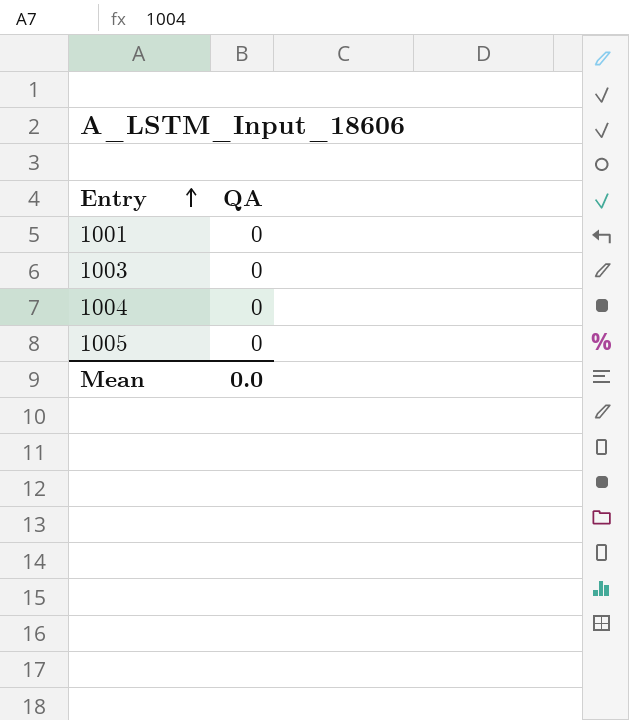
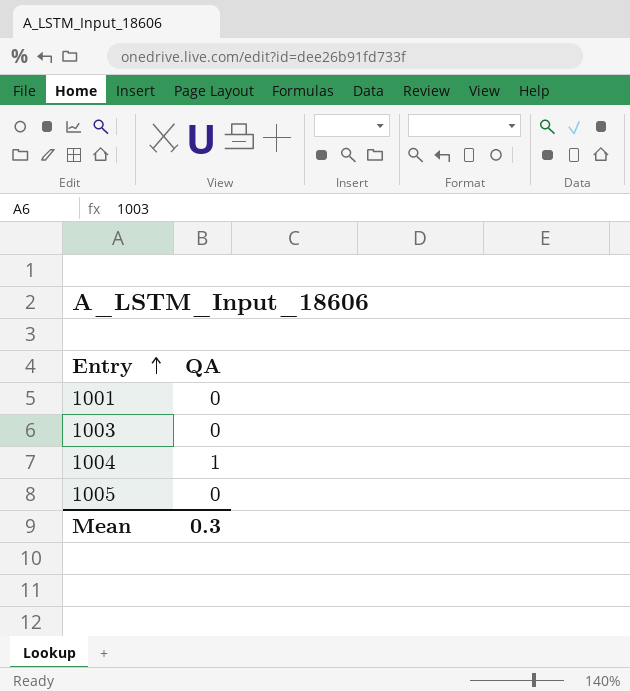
1004 | QA: 0 -> 1
Mean | QA: 0.0 -> 0.3

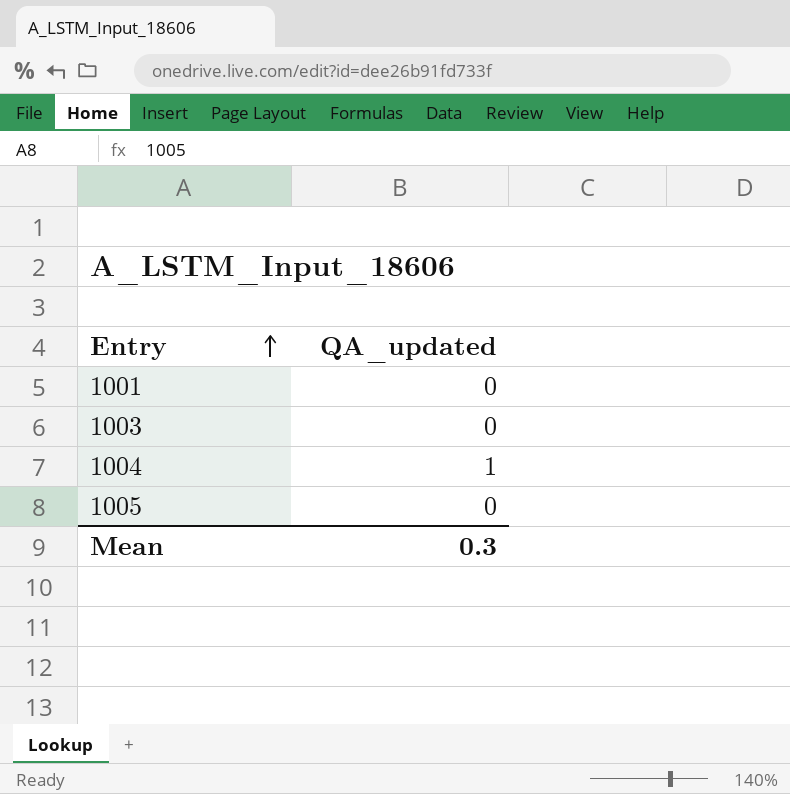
column name: QA -> QA_updated

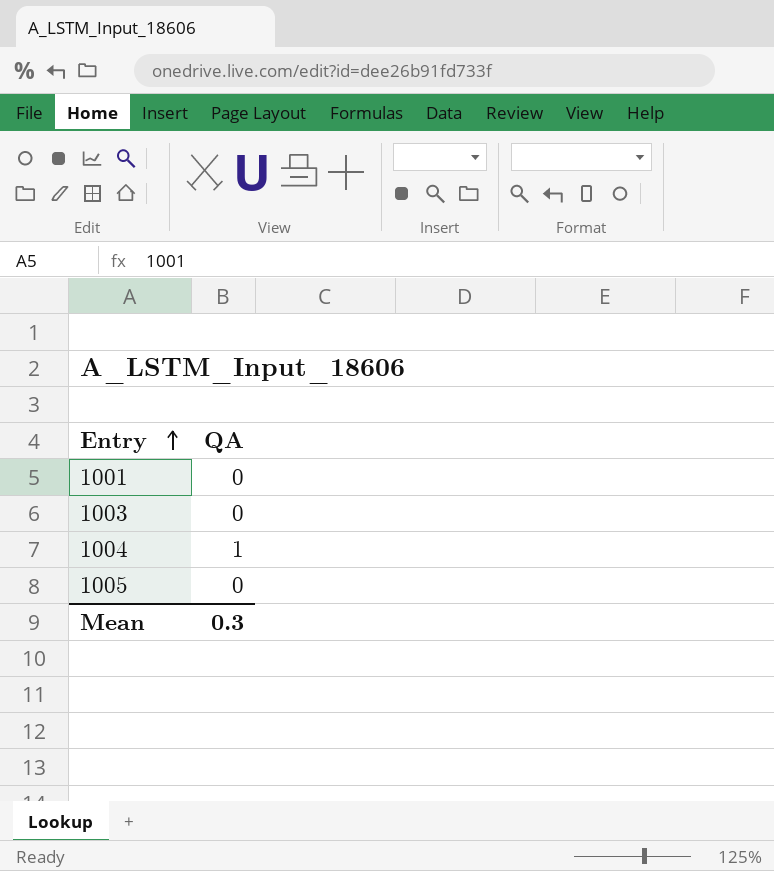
column name: QA_updated -> QA

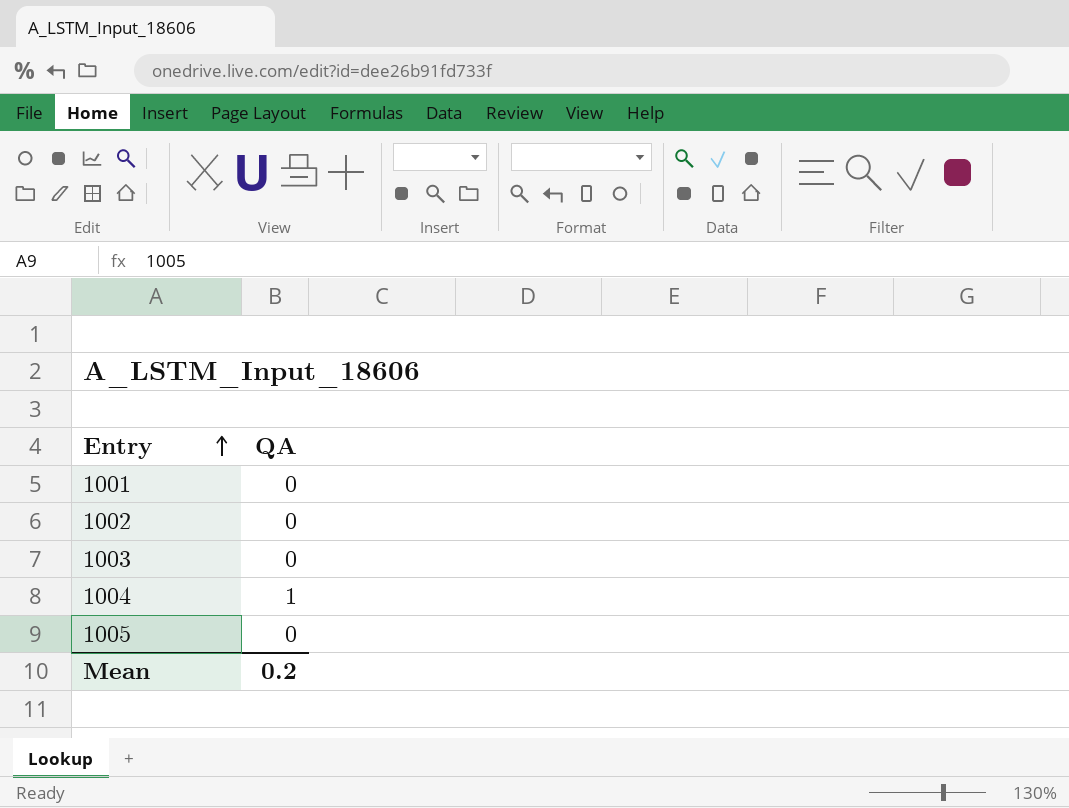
row 1002: none -> 0
Mean | QA: 0.3 -> 0.2

